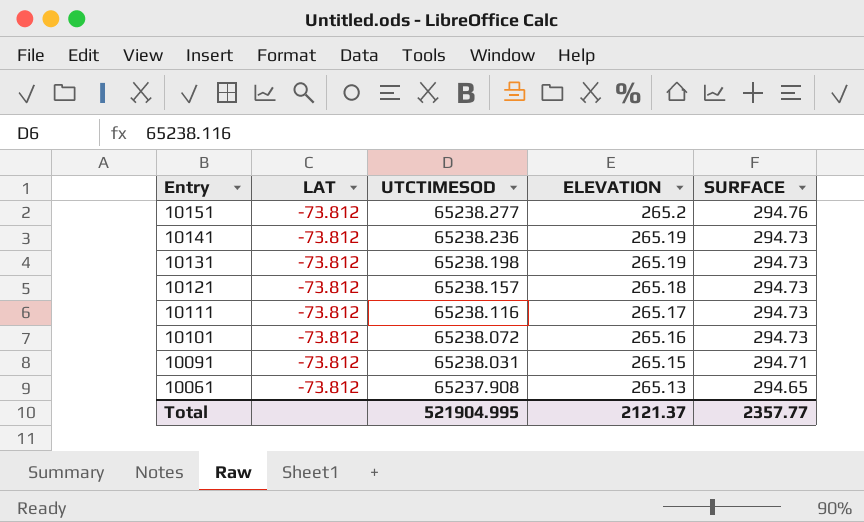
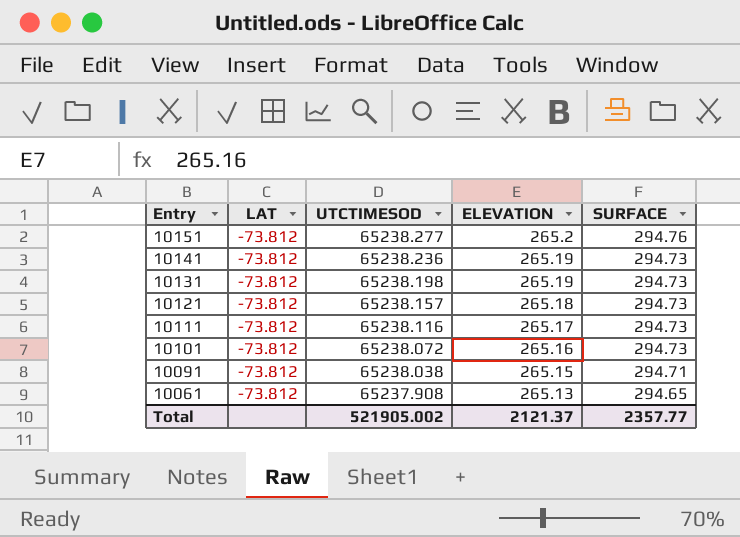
10091 | UTCTIMESOD: 65238.031 -> 65238.038
Total | UTCTIMESOD: 521904.995 -> 521905.002

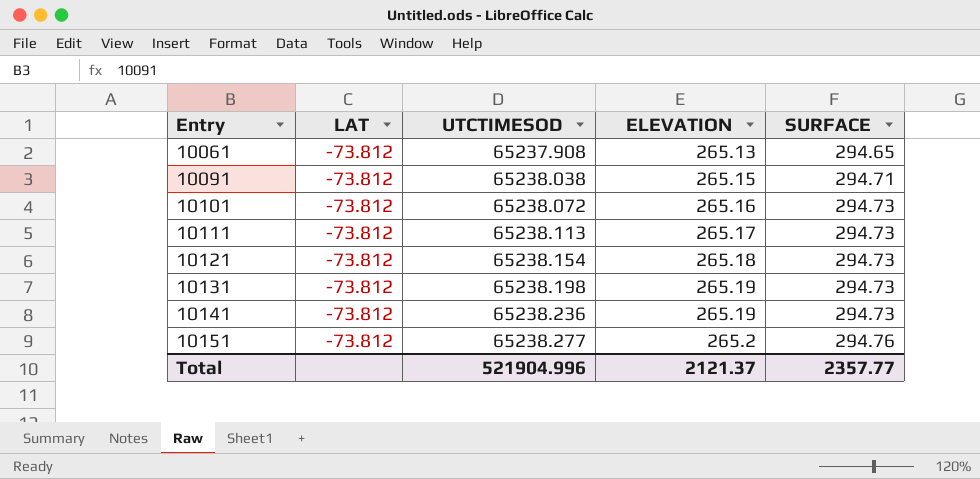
row order: Entry descending -> Entry ascending
10111 | UTCTIMESOD: 65238.116 -> 65238.113
10121 | UTCTIMESOD: 65238.157 -> 65238.154
Total | UTCTIMESOD: 521905.002 -> 521904.996

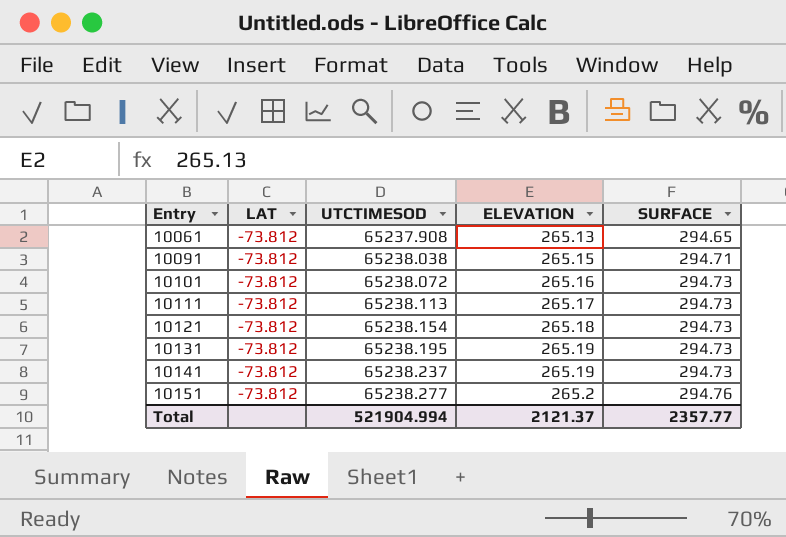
10131 | UTCTIMESOD: 65238.198 -> 65238.195
10141 | UTCTIMESOD: 65238.236 -> 65238.237
Total | UTCTIMESOD: 521904.996 -> 521904.994

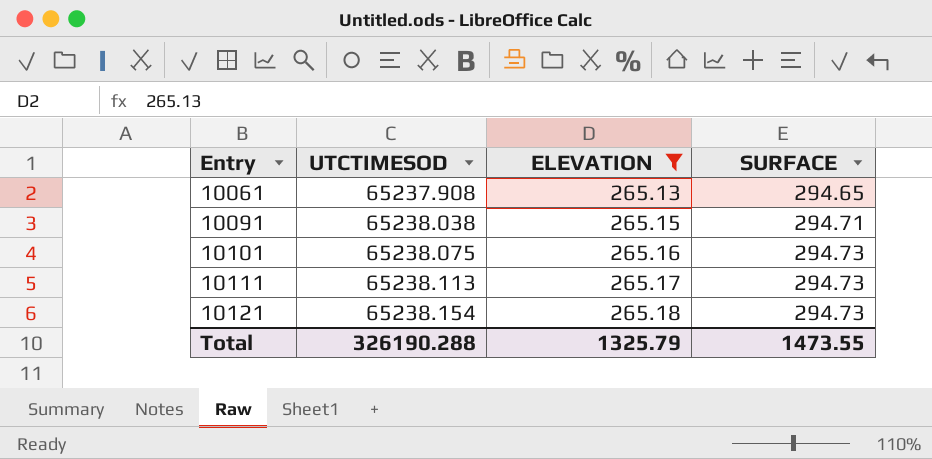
filter: none -> ELEVATION <= 265.18
column LAT | position: 2 -> none
10101 | UTCTIMESOD: 65238.072 -> 65238.075
Total | UTCTIMESOD: 521904.994 -> 326190.288
Total | ELEVATION: 2121.37 -> 1325.79
Total | SURFACE: 2357.77 -> 1473.55

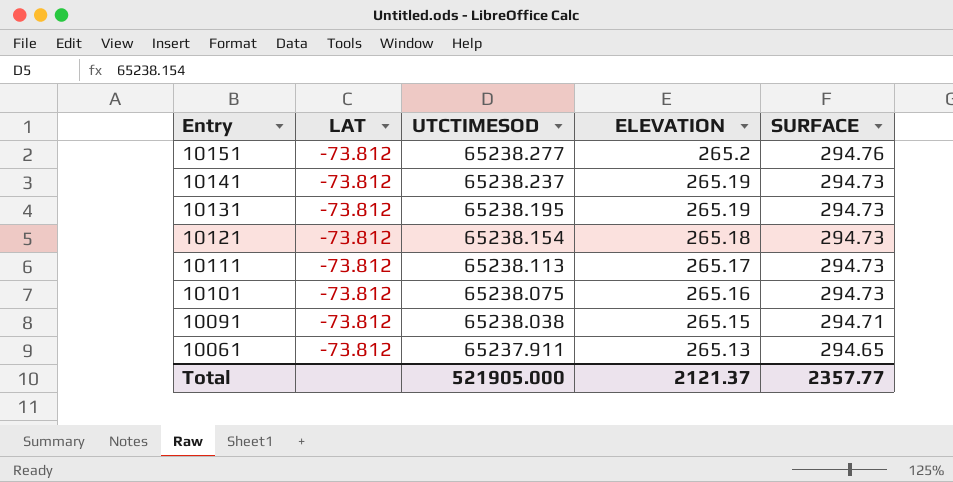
filter: ELEVATION <= 265.18 -> none
row order: Entry ascending -> Entry descending
column LAT | position: none -> 2
10061 | UTCTIMESOD: 65237.908 -> 65237.911
Total | UTCTIMESOD: 326190.288 -> 521905.000
Total | ELEVATION: 1325.79 -> 2121.37
Total | SURFACE: 1473.55 -> 2357.77

